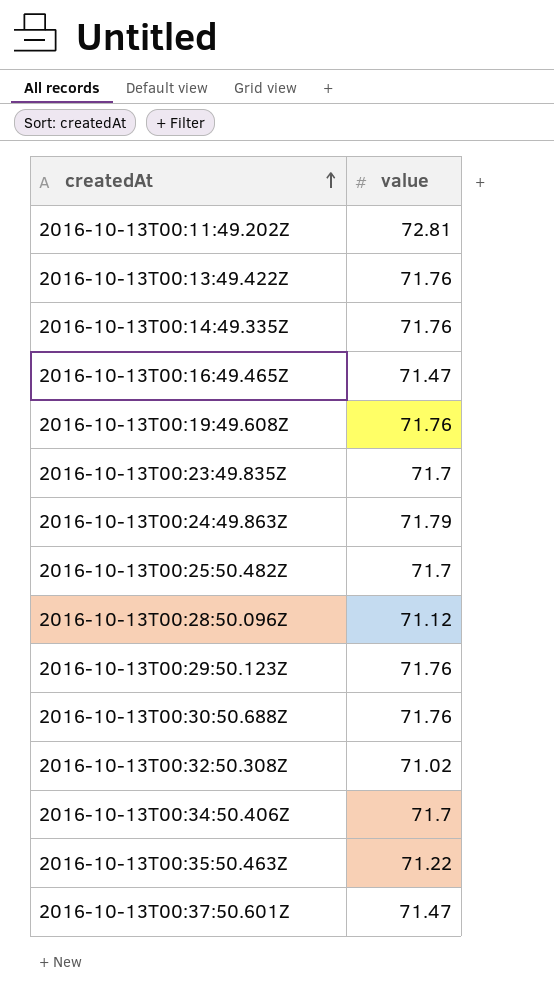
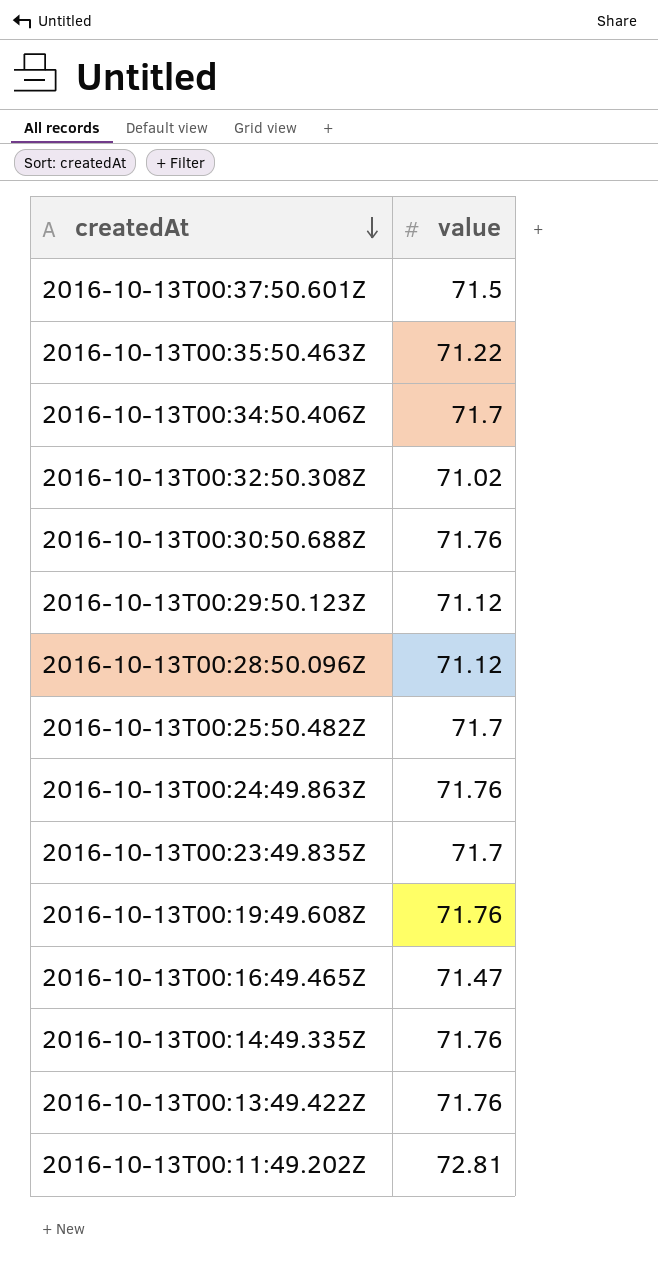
row order: createdAt ascending -> createdAt descending
2016-10-13T00:37:50.601Z | value: 71.47 -> 71.5
2016-10-13T00:29:50.123Z | value: 71.76 -> 71.12
2016-10-13T00:24:49.863Z | value: 71.79 -> 71.76

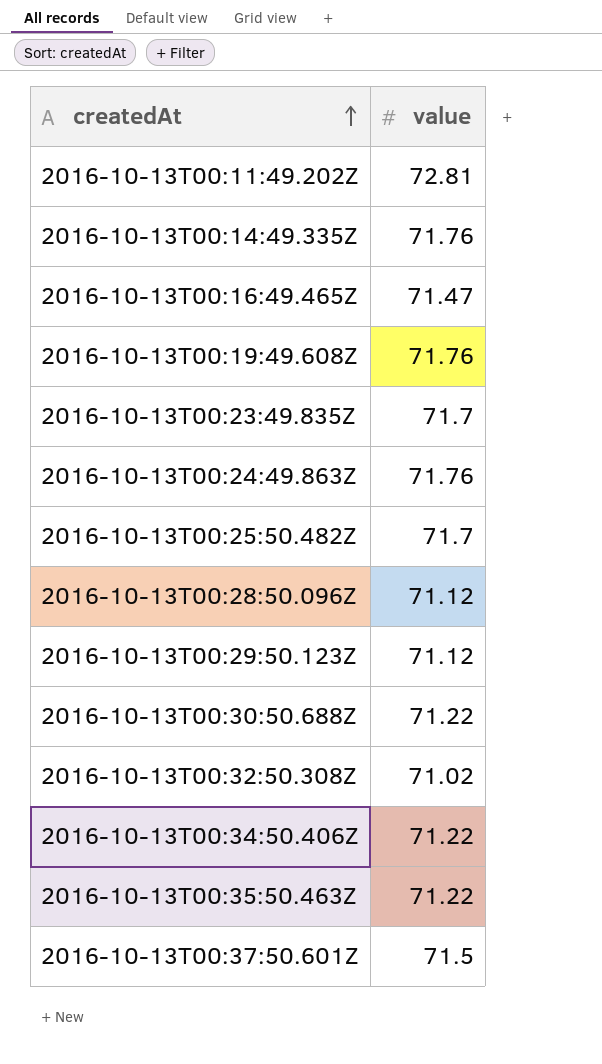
row order: createdAt descending -> createdAt ascending
row 2016-10-13T00:13:49.422Z: 71.76 -> none
2016-10-13T00:30:50.688Z | value: 71.76 -> 71.22
2016-10-13T00:34:50.406Z | value: 71.7 -> 71.22

